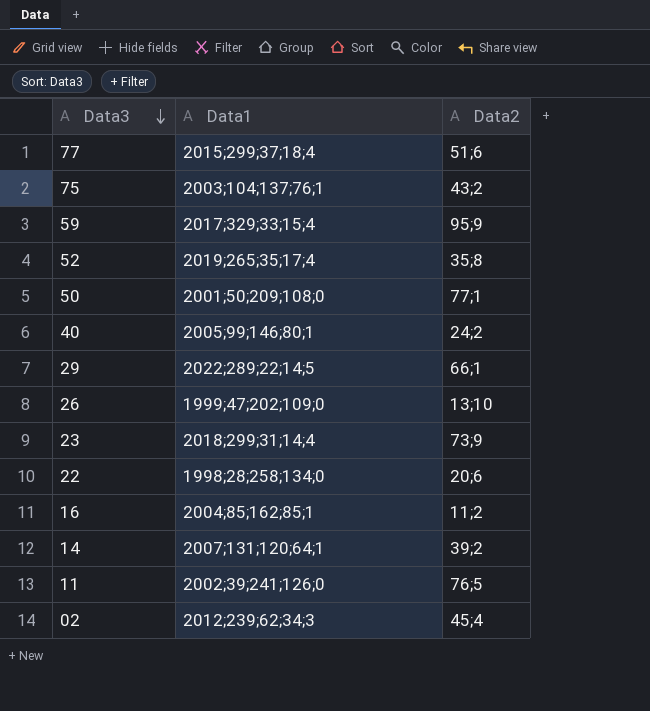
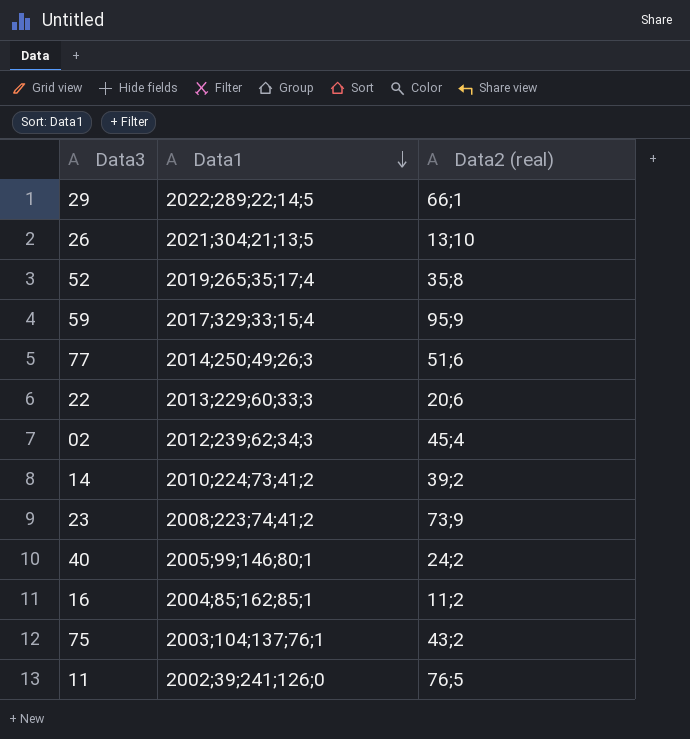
row order: Data3 descending -> Data1 descending
column name: Data2 -> Data2 (real)
row 50: 2001;50;209;108;0 | 77;1 -> none
26 | Data1: 1999;47;202;109;0 -> 2021;304;21;13;5
77 | Data1: 2015;299;37;18;4 -> 2014;250;49;26;3
22 | Data1: 1998;28;258;134;0 -> 2013;229;60;33;3
14 | Data1: 2007;131;120;64;1 -> 2010;224;73;41;2
23 | Data1: 2018;299;31;14;4 -> 2008;223;74;41;2

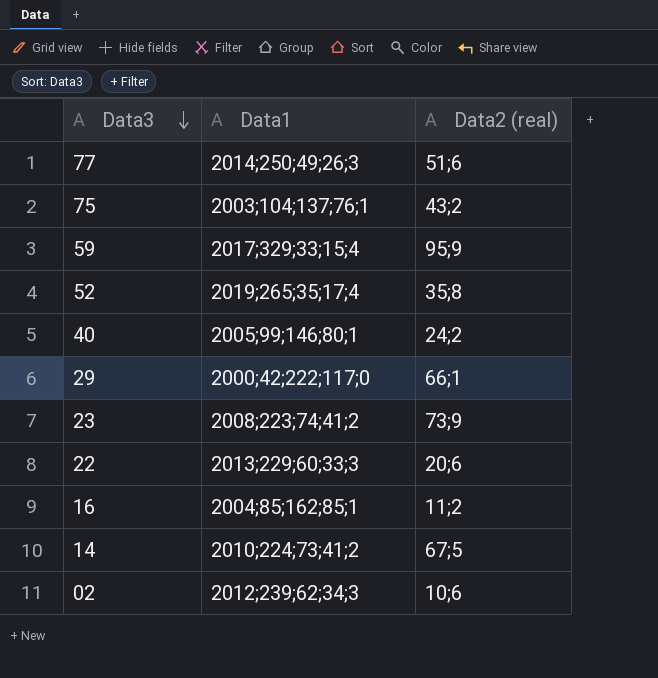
row order: Data1 descending -> Data3 descending
row 26: 2021;304;21;13;5 | 13;10 -> none
row 11: 2002;39;241;126;0 | 76;5 -> none
29 | Data1: 2022;289;22;14;5 -> 2000;42;222;117;0
14 | Data2 (real): 39;2 -> 67;5
02 | Data2 (real): 45;4 -> 10;6

